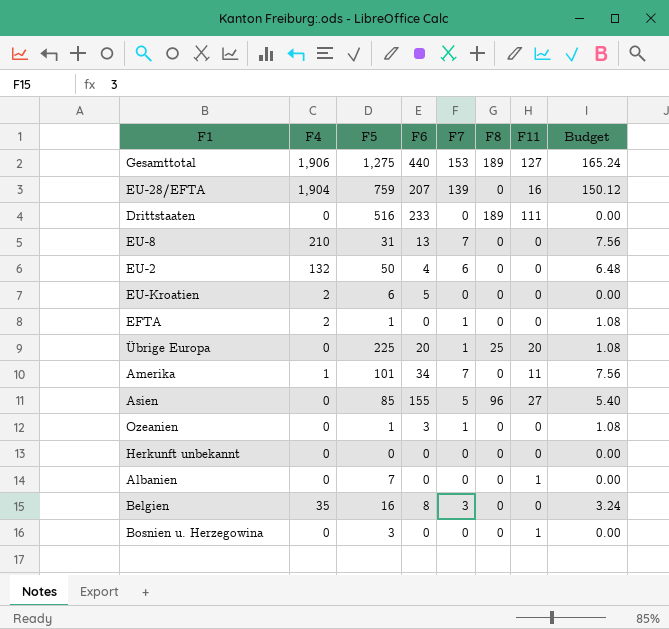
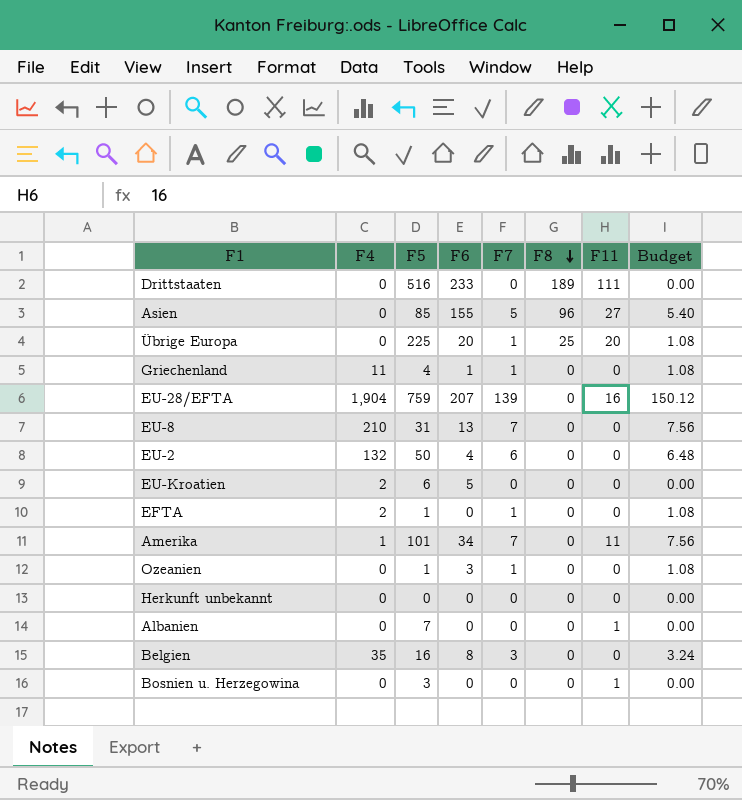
row order: none -> F8 descending
row Gesamttotal: 1,906 | 1,275 | 440 | 153 | 189 | 127 | 165.24 -> none
row Griechenland: none -> 11 | 4 | 1 | 1 | 0 | 0 | 1.08

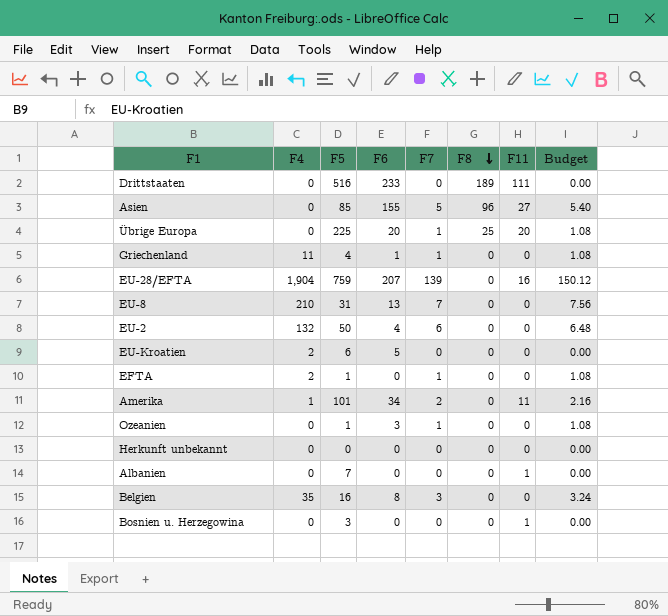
Amerika | F7: 7 -> 2
Amerika | Budget: 7.56 -> 2.16

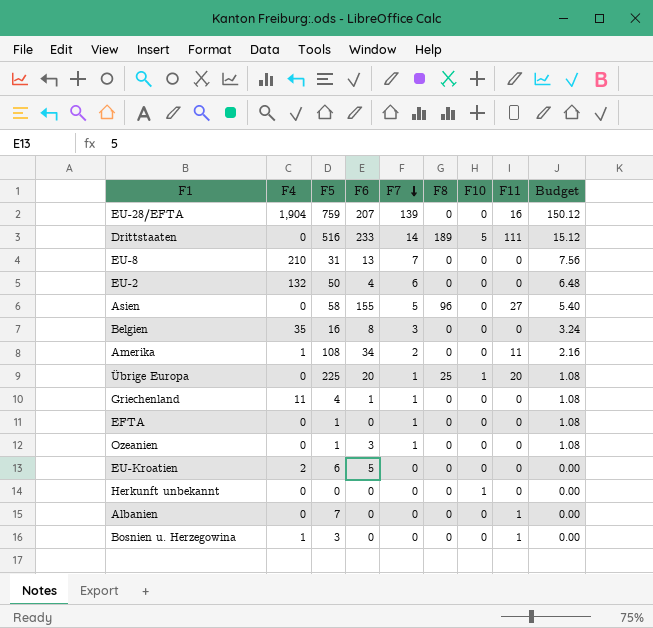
row order: F8 descending -> F7 descending
column F10 | position: none -> 7
Drittstaaten | F7: 0 -> 14
Drittstaaten | Budget: 0.00 -> 15.12
Asien | F5: 85 -> 58
Amerika | F5: 101 -> 108
EFTA | F4: 2 -> 0
Bosnien u. Herzegowina | F4: 0 -> 1

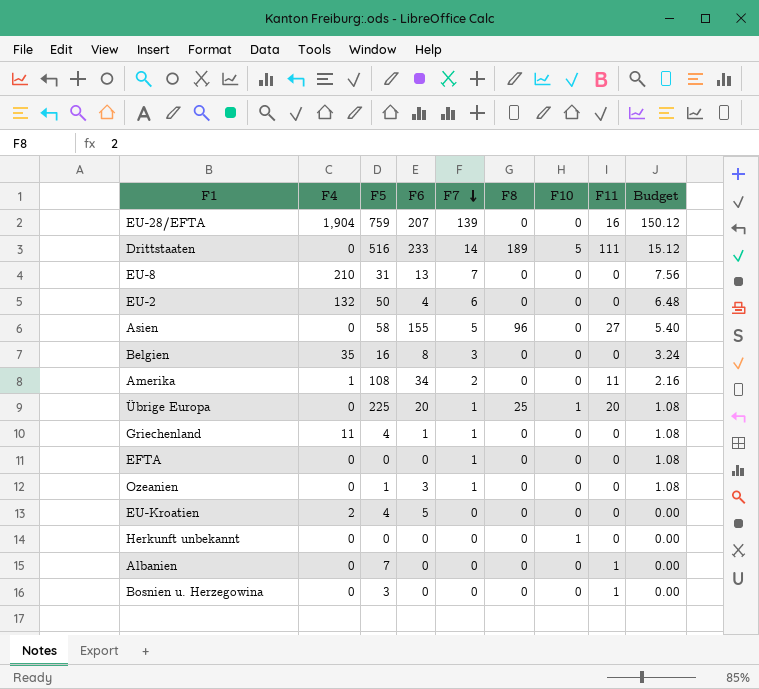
EFTA | F5: 1 -> 0
EU-Kroatien | F5: 6 -> 4
Bosnien u. Herzegowina | F4: 1 -> 0

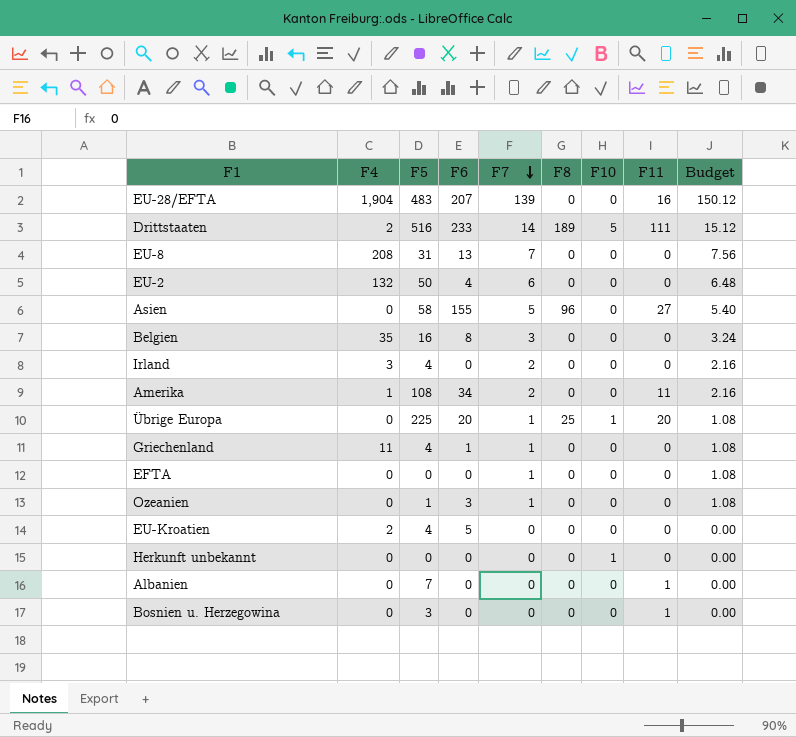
EU-28/EFTA | F5: 759 -> 483
Drittstaaten | F4: 0 -> 2
EU-8 | F4: 210 -> 208
row Irland: none -> 3 | 4 | 0 | 2 | 0 | 0 | 0 | 2.16

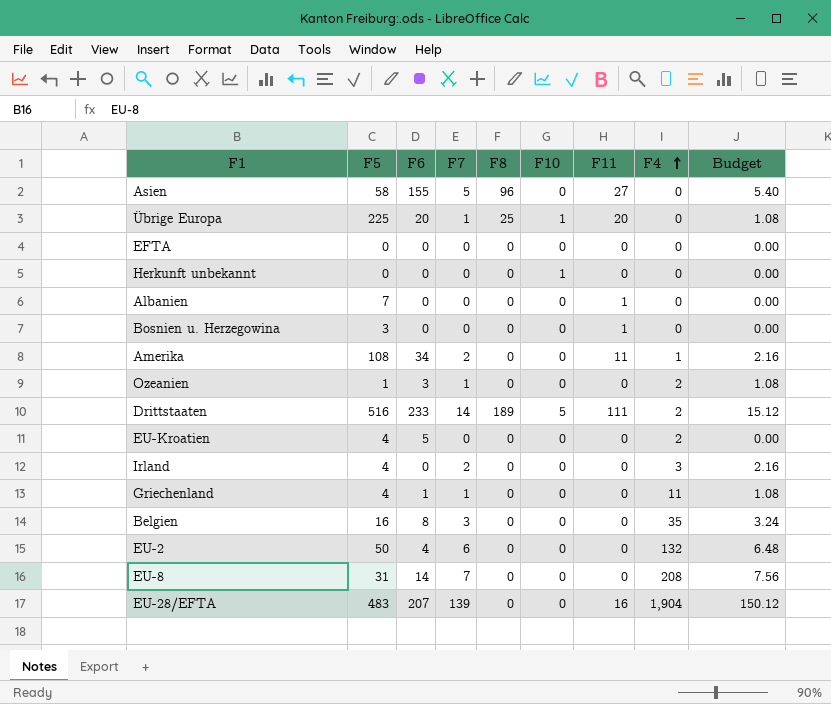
row order: F7 descending -> F4 ascending
column F4 | position: 2 -> 8
EFTA | F7: 1 -> 0
EFTA | Budget: 1.08 -> 0.00
Ozeanien | F4: 0 -> 2
EU-8 | F6: 13 -> 14

